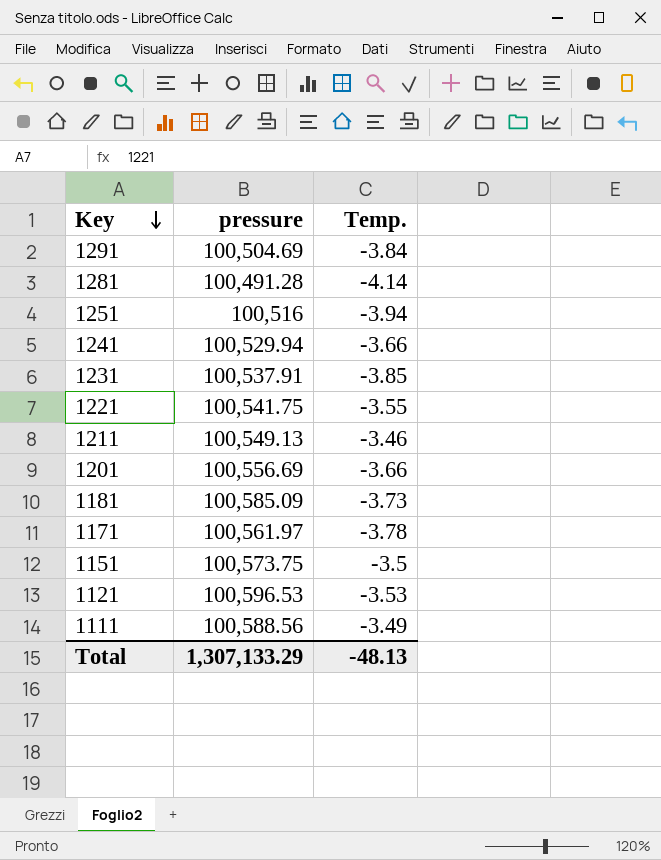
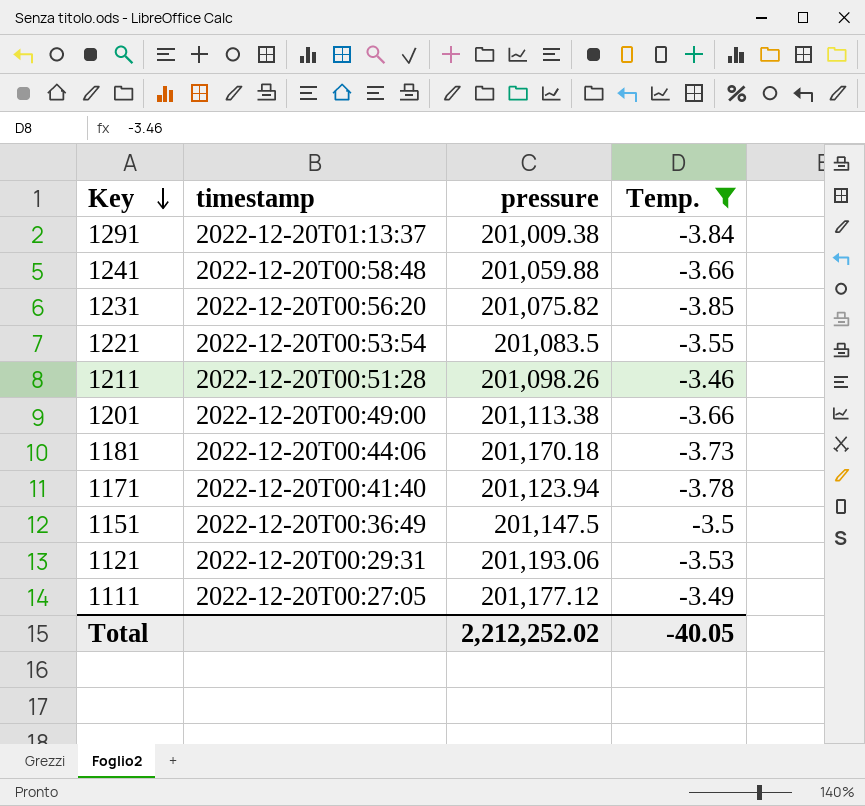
filter: none -> Temp. >= -3.85
column timestamp | position: none -> 2
1291 | pressure: 100,504.69 -> 201,009.38
1241 | pressure: 100,529.94 -> 201,059.88
1231 | pressure: 100,537.91 -> 201,075.82
1221 | pressure: 100,541.75 -> 201,083.5
1211 | pressure: 100,549.13 -> 201,098.26
1201 | pressure: 100,556.69 -> 201,113.38
1181 | pressure: 100,585.09 -> 201,170.18
1171 | pressure: 100,561.97 -> 201,123.94
1151 | pressure: 100,573.75 -> 201,147.5
1121 | pressure: 100,596.53 -> 201,193.06
1111 | pressure: 100,588.56 -> 201,177.12
Total | pressure: 1,307,133.29 -> 2,212,252.02
Total | Temp.: -48.13 -> -40.05

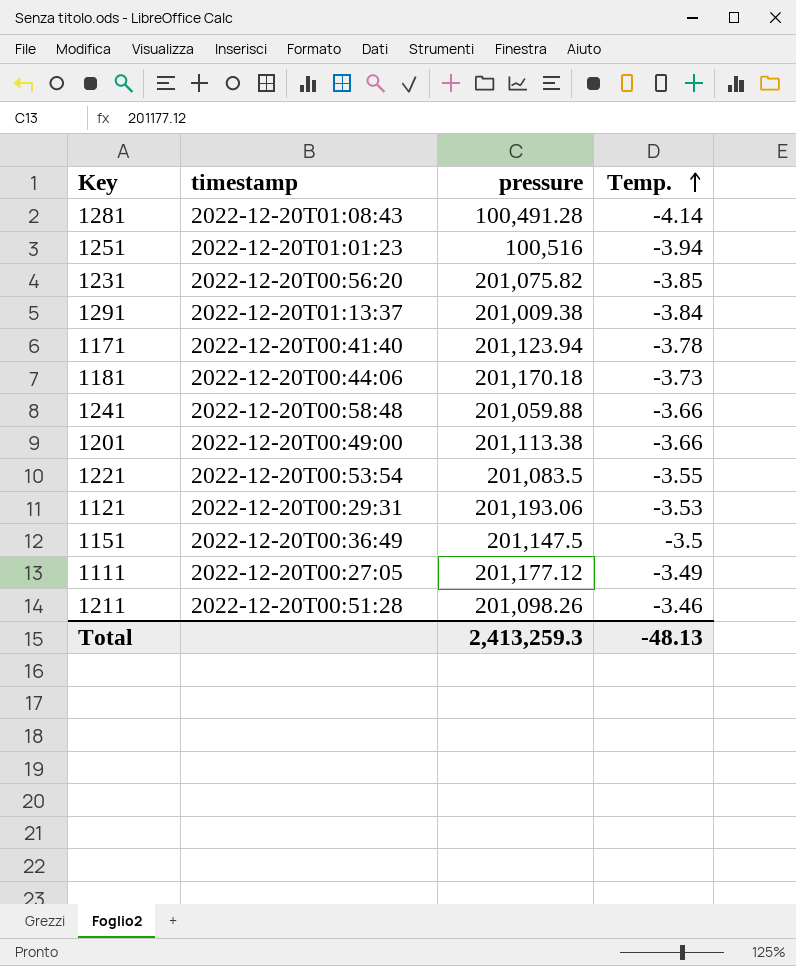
filter: Temp. >= -3.85 -> none
row order: Key descending -> Temp. ascending
Total | pressure: 2,212,252.02 -> 2,413,259.3
Total | Temp.: -40.05 -> -48.13

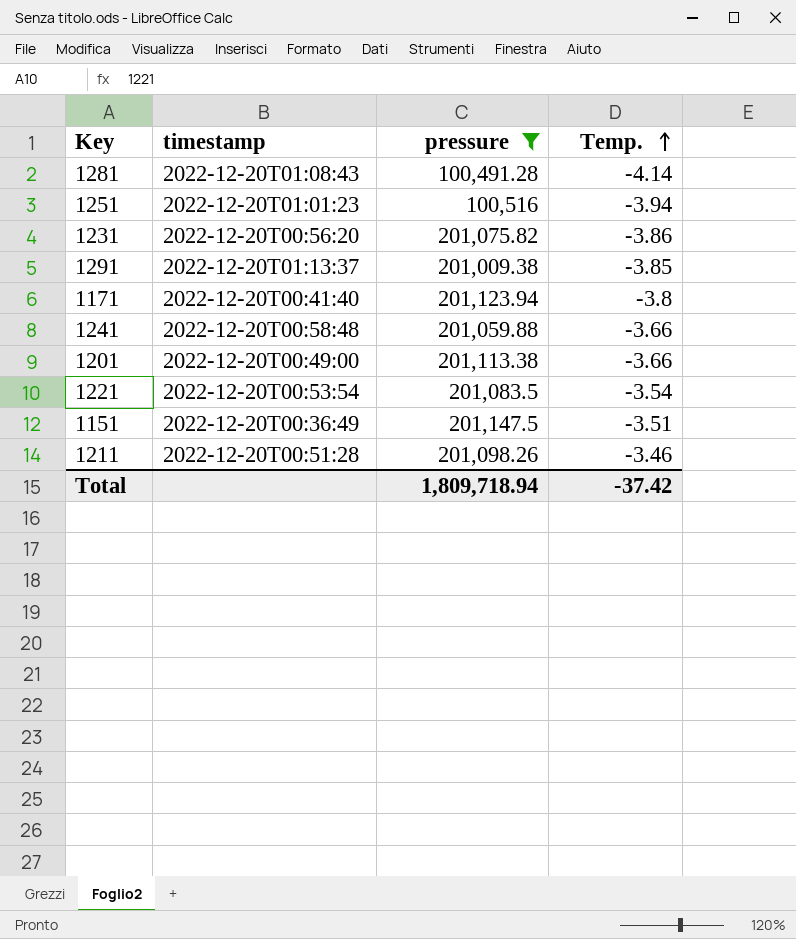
filter: none -> pressure <= 201,147.5
1231 | Temp.: -3.85 -> -3.86
1291 | Temp.: -3.84 -> -3.85
1171 | Temp.: -3.78 -> -3.8
1221 | Temp.: -3.55 -> -3.54
1151 | Temp.: -3.5 -> -3.51
Total | pressure: 2,413,259.3 -> 1,809,718.94
Total | Temp.: -48.13 -> -37.42

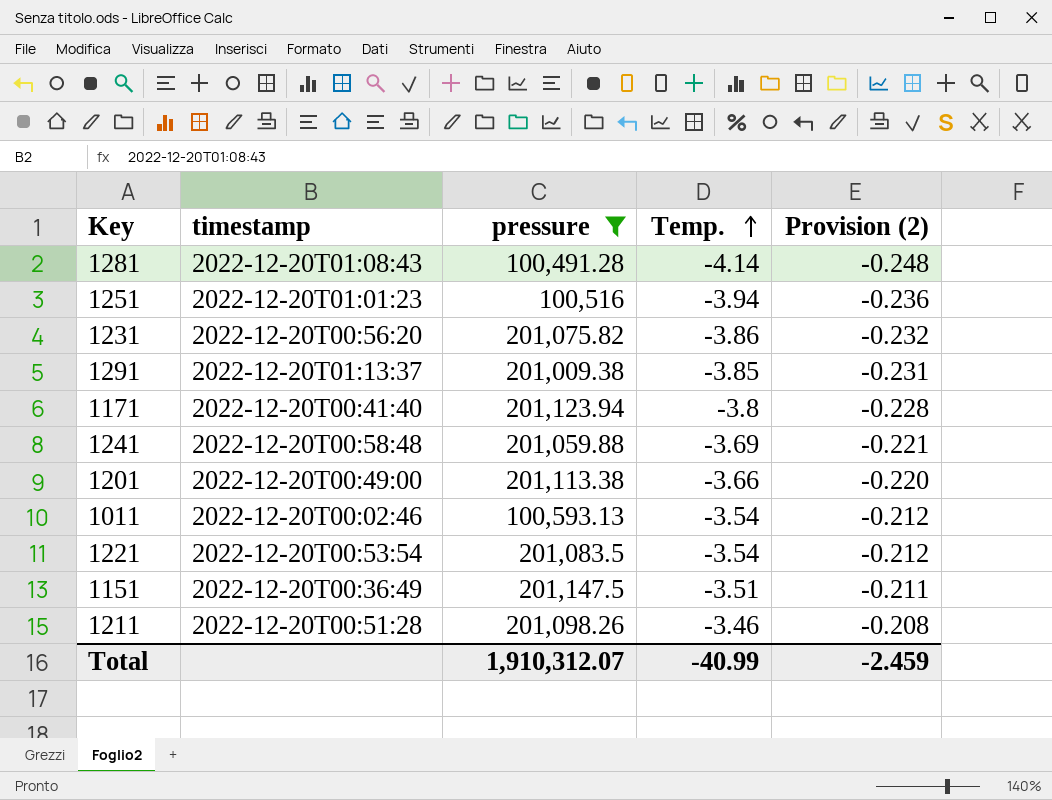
column Provision (2) | formula: none -> [Temp.] * 0.06
1241 | Temp.: -3.66 -> -3.69
row 1011: none -> 2022-12-20T00:02:46 | 100,593.13 | -3.54 | -0.212
Total | pressure: 1,809,718.94 -> 1,910,312.07
Total | Temp.: -37.42 -> -40.99

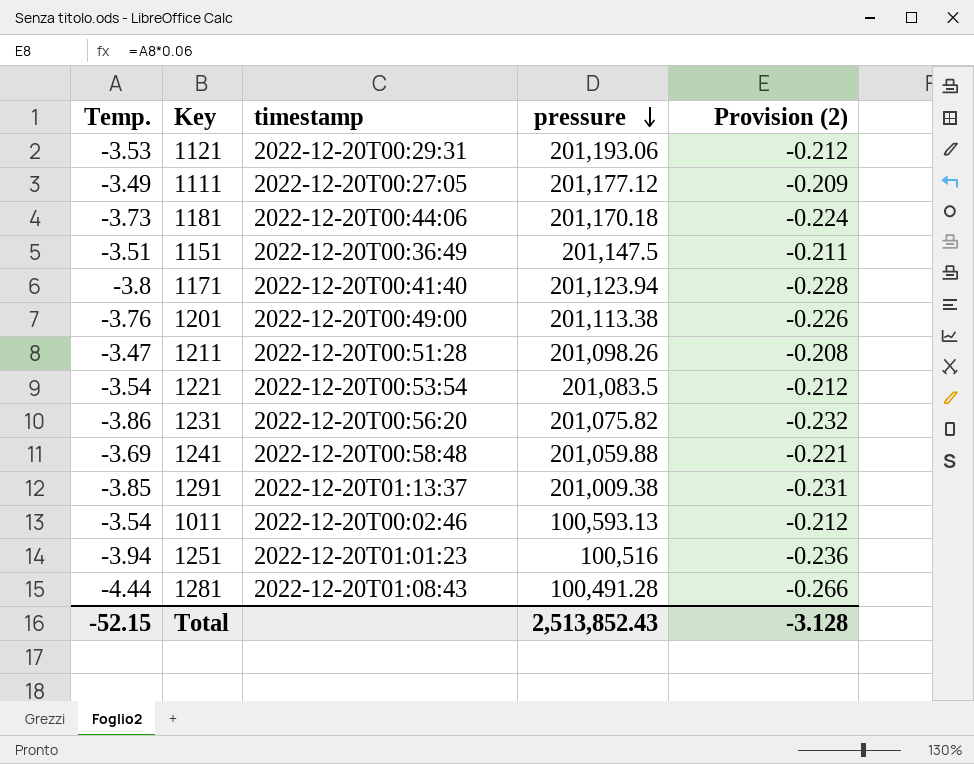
filter: pressure <= 201,147.5 -> none
row order: Temp. ascending -> pressure descending
column Temp. | position: 4 -> 1
1201 | Temp.: -3.66 -> -3.76
1201 | Provision (2): -0.220 -> -0.226
1211 | Temp.: -3.46 -> -3.47
1281 | Temp.: -4.14 -> -4.44
1281 | Provision (2): -0.248 -> -0.266
Total | Temp.: -40.99 -> -52.15
Total | pressure: 1,910,312.07 -> 2,513,852.43
Total | Provision (2): -2.459 -> -3.128

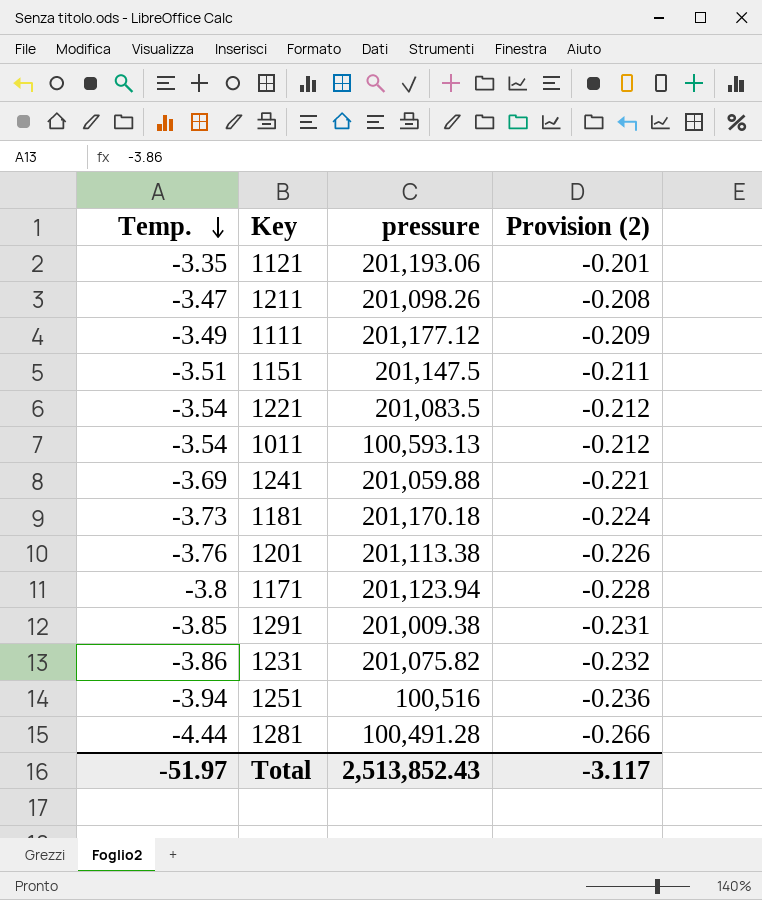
row order: pressure descending -> Temp. descending
column timestamp | position: 3 -> none
1121 | Temp.: -3.53 -> -3.35
1121 | Provision (2): -0.212 -> -0.201
Total | Temp.: -52.15 -> -51.97
Total | Provision (2): -3.128 -> -3.117

